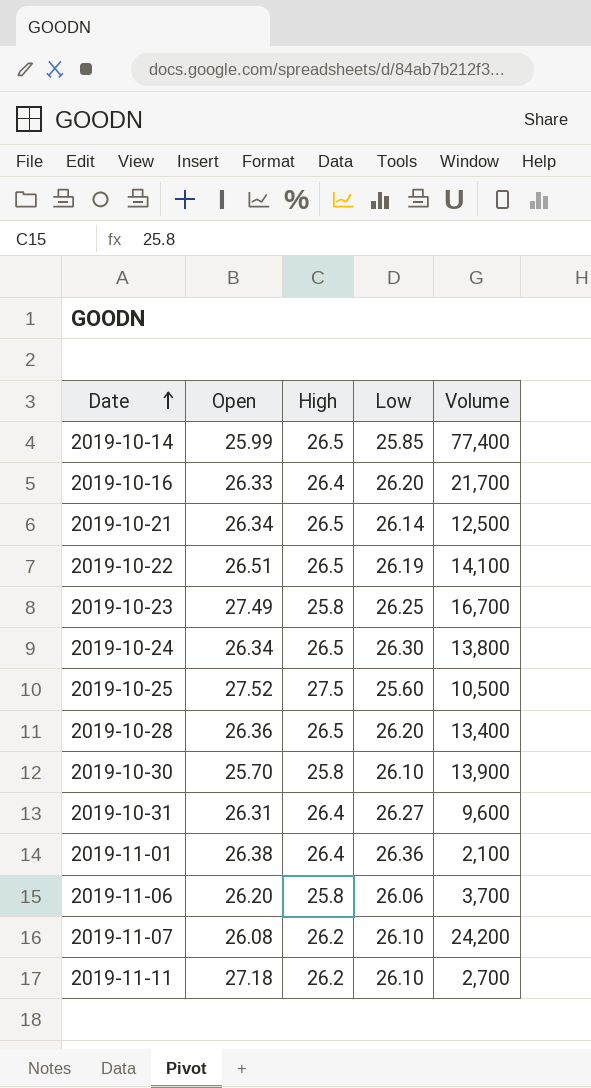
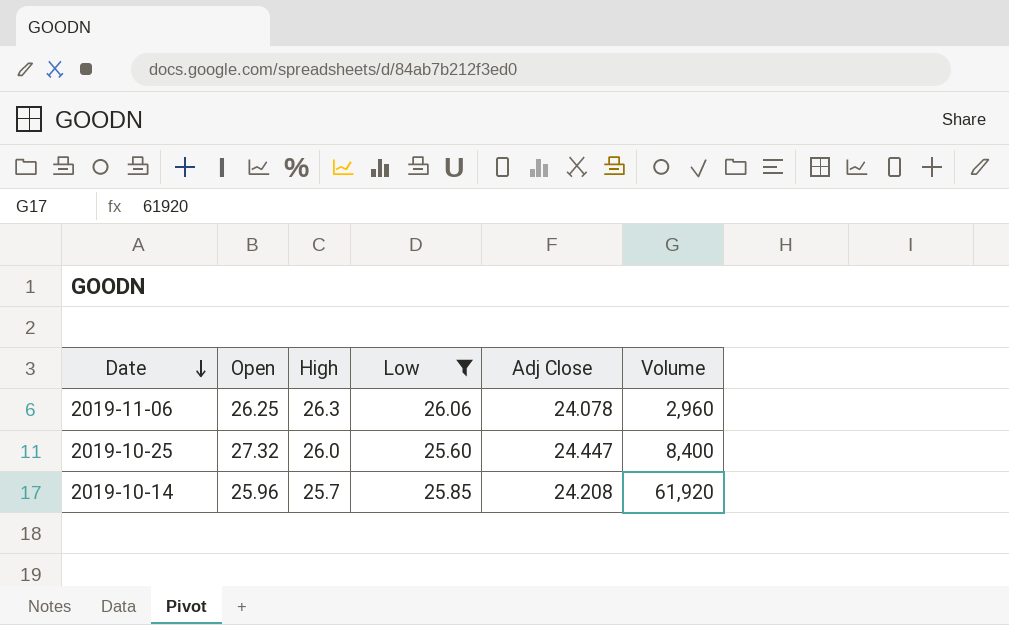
filter: none -> Low <= 26.06
row order: Date ascending -> Date descending
column Adj Close | position: none -> 5
2019-11-06 | Open: 26.20 -> 26.25
2019-11-06 | High: 25.8 -> 26.3
2019-11-06 | Volume: 3,700 -> 2,960
2019-10-25 | Open: 27.52 -> 27.32
2019-10-25 | High: 27.5 -> 26.0
2019-10-25 | Volume: 10,500 -> 8,400
2019-10-14 | Open: 25.99 -> 25.96
2019-10-14 | High: 26.5 -> 25.7
2019-10-14 | Volume: 77,400 -> 61,920

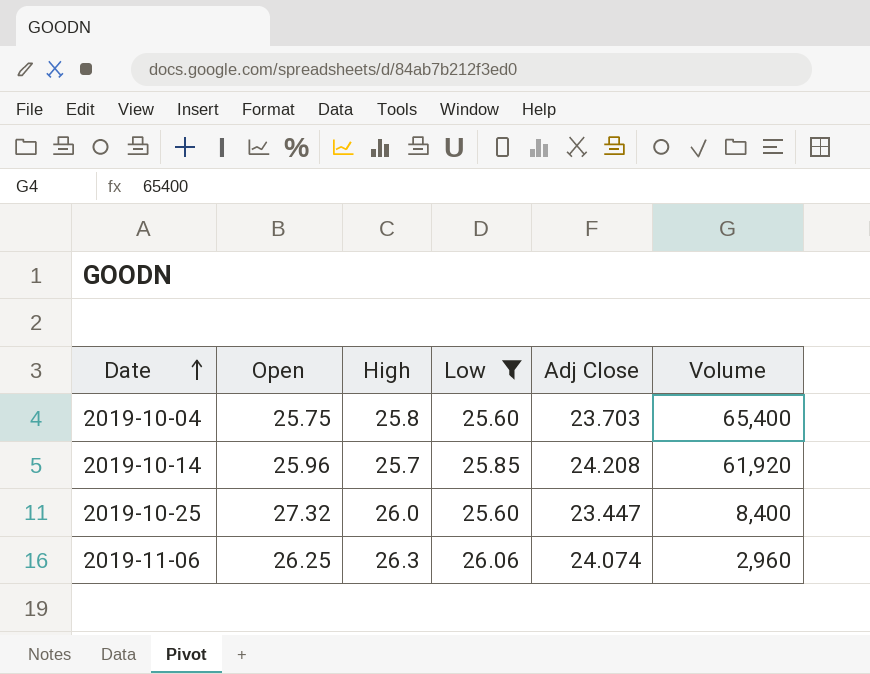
row order: Date descending -> Date ascending
row 2019-10-04: none -> 25.75 | 25.8 | 25.60 | 23.703 | 65,400
2019-10-25 | Adj Close: 24.447 -> 23.447
2019-11-06 | Adj Close: 24.078 -> 24.074

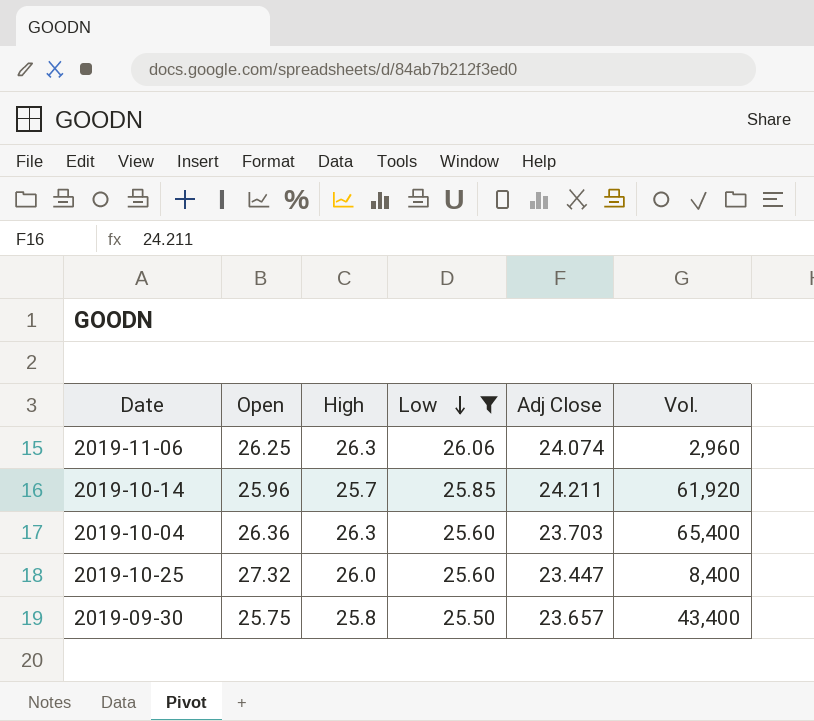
row order: Date ascending -> Low descending
column name: Volume -> Vol.
2019-10-14 | Adj Close: 24.208 -> 24.211
2019-10-04 | Open: 25.75 -> 26.36
2019-10-04 | High: 25.8 -> 26.3
row 2019-09-30: none -> 25.75 | 25.8 | 25.50 | 23.657 | 43,400

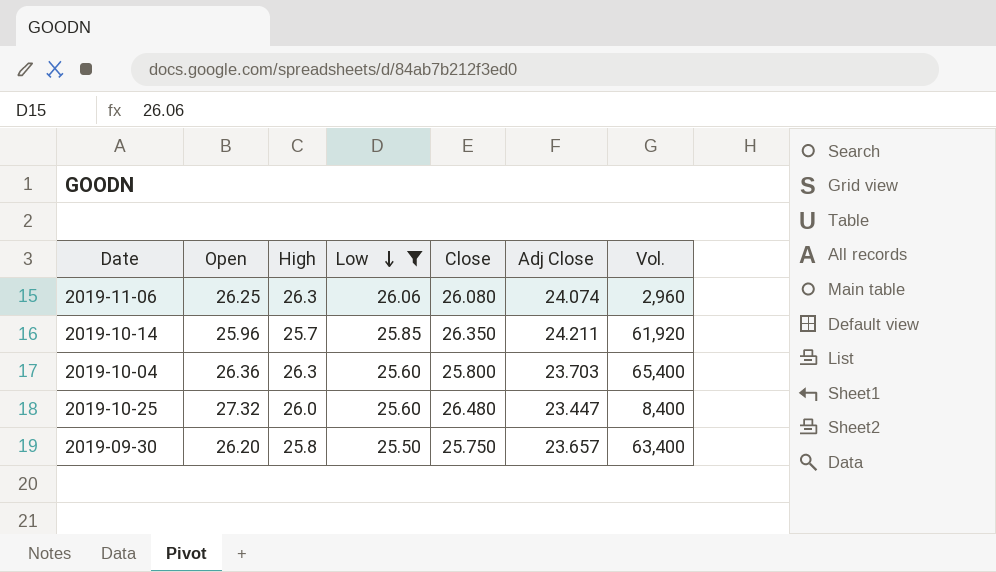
column Close | position: none -> 5
2019-09-30 | Open: 25.75 -> 26.20
2019-09-30 | Vol.: 43,400 -> 63,400

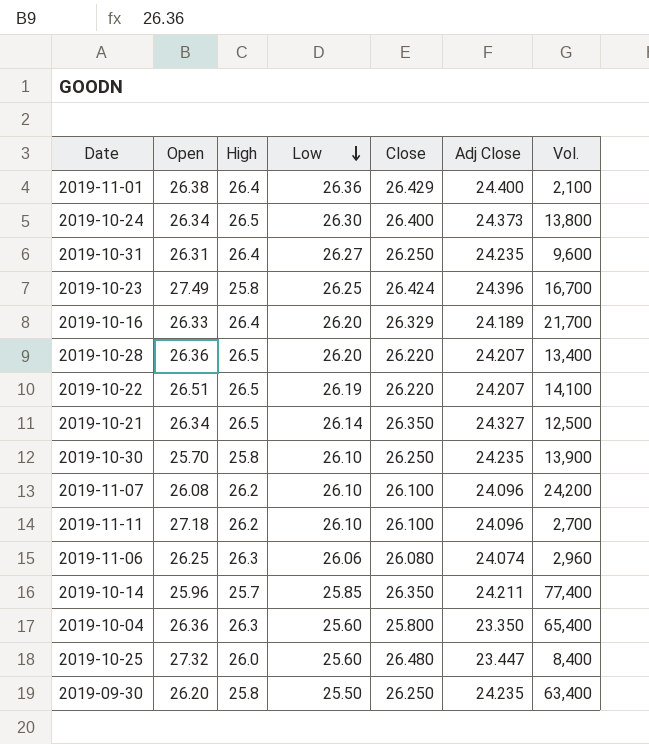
filter: Low <= 26.06 -> none
2019-10-14 | Vol.: 61,920 -> 77,400
2019-10-04 | Adj Close: 23.703 -> 23.350
2019-09-30 | Close: 25.750 -> 26.250
2019-09-30 | Adj Close: 23.657 -> 24.235

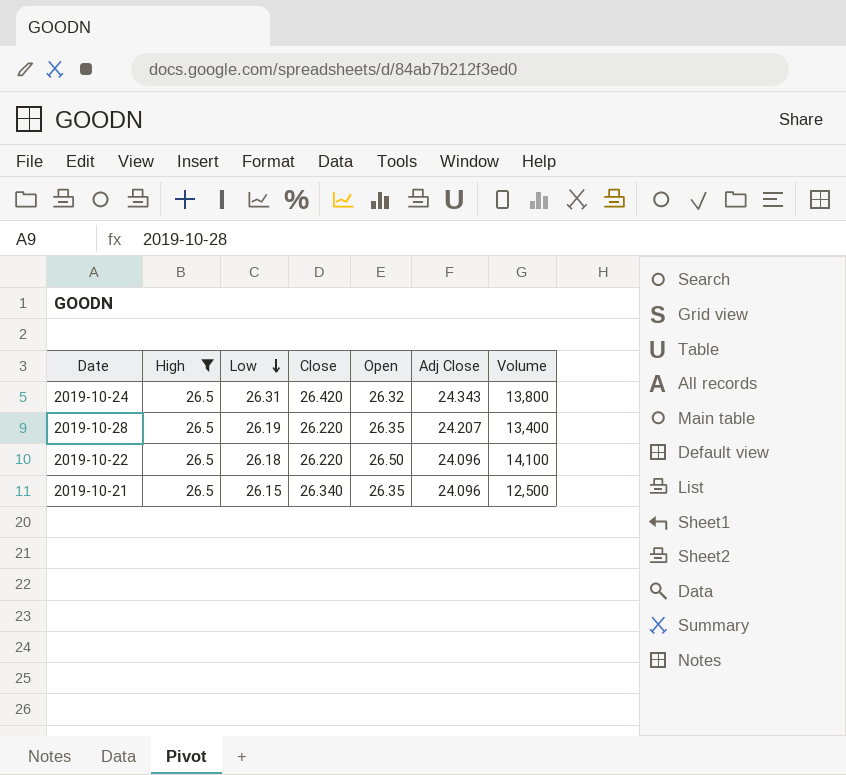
filter: none -> High = 26.5
column Open | position: 2 -> 5
column name: Vol. -> Volume
2019-10-24 | Low: 26.30 -> 26.31
2019-10-24 | Close: 26.400 -> 26.420
2019-10-24 | Open: 26.34 -> 26.32
2019-10-24 | Adj Close: 24.373 -> 24.343
2019-10-28 | Low: 26.20 -> 26.19
2019-10-28 | Open: 26.36 -> 26.35
2019-10-22 | Low: 26.19 -> 26.18
2019-10-22 | Open: 26.51 -> 26.50
2019-10-22 | Adj Close: 24.207 -> 24.096
2019-10-21 | Low: 26.14 -> 26.15
2019-10-21 | Close: 26.350 -> 26.340
2019-10-21 | Open: 26.34 -> 26.35
2019-10-21 | Adj Close: 24.327 -> 24.096

